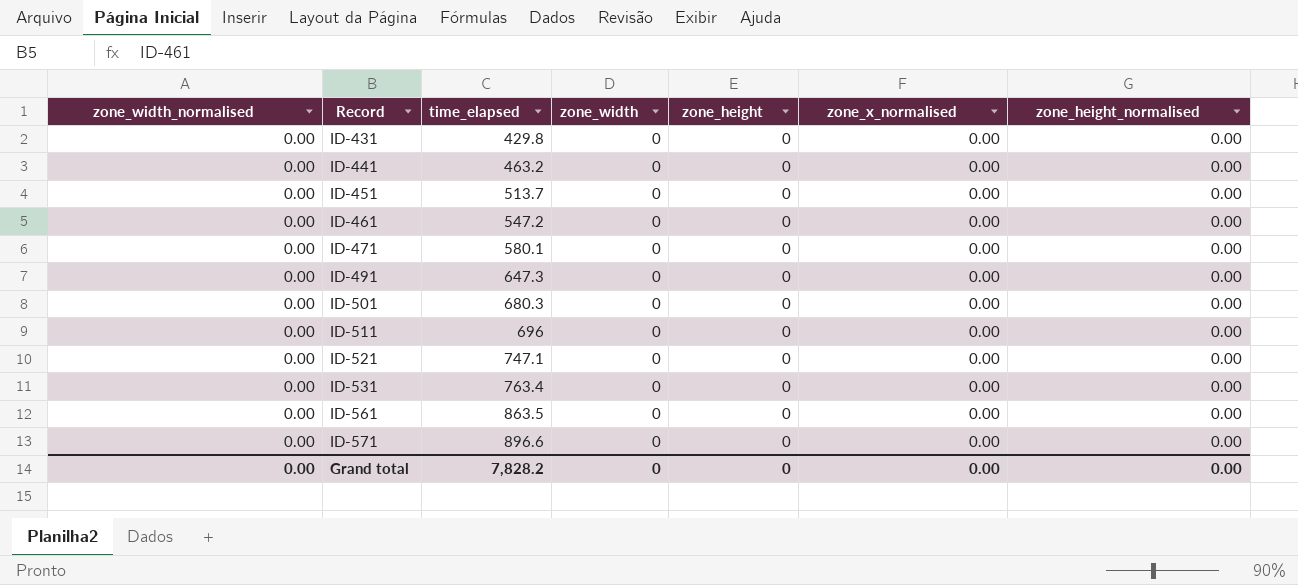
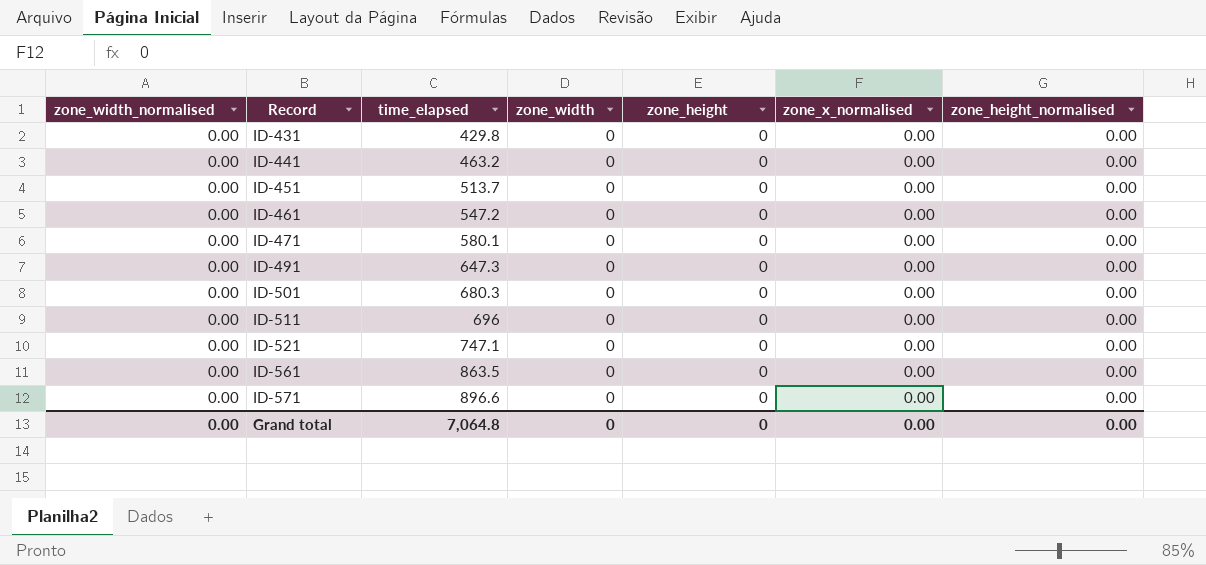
row ID-531: 0.00 | 763.4 | 0 | 0 | 0.00 | 0.00 -> none
Grand total | time_elapsed: 7,828.2 -> 7,064.8

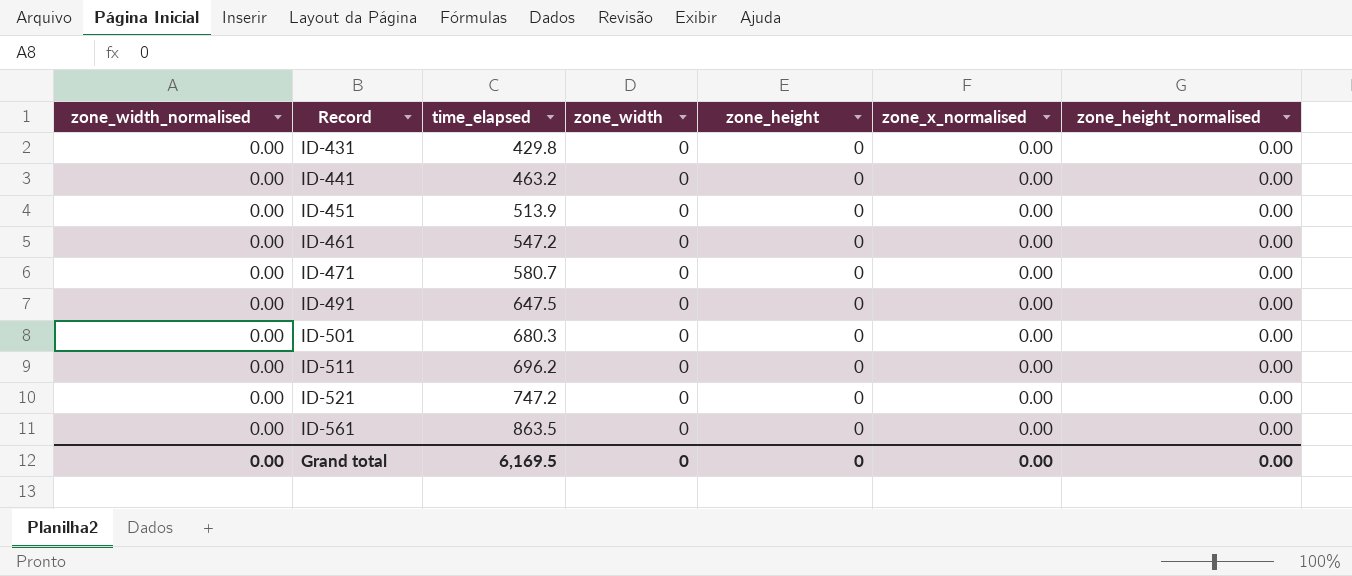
row ID-571: 0.00 | 896.6 | 0 | 0 | 0.00 | 0.00 -> none
ID-451 | time_elapsed: 513.7 -> 513.9
ID-471 | time_elapsed: 580.1 -> 580.7
ID-491 | time_elapsed: 647.3 -> 647.5
ID-511 | time_elapsed: 696 -> 696.2
ID-521 | time_elapsed: 747.1 -> 747.2
Grand total | time_elapsed: 7,064.8 -> 6,169.5

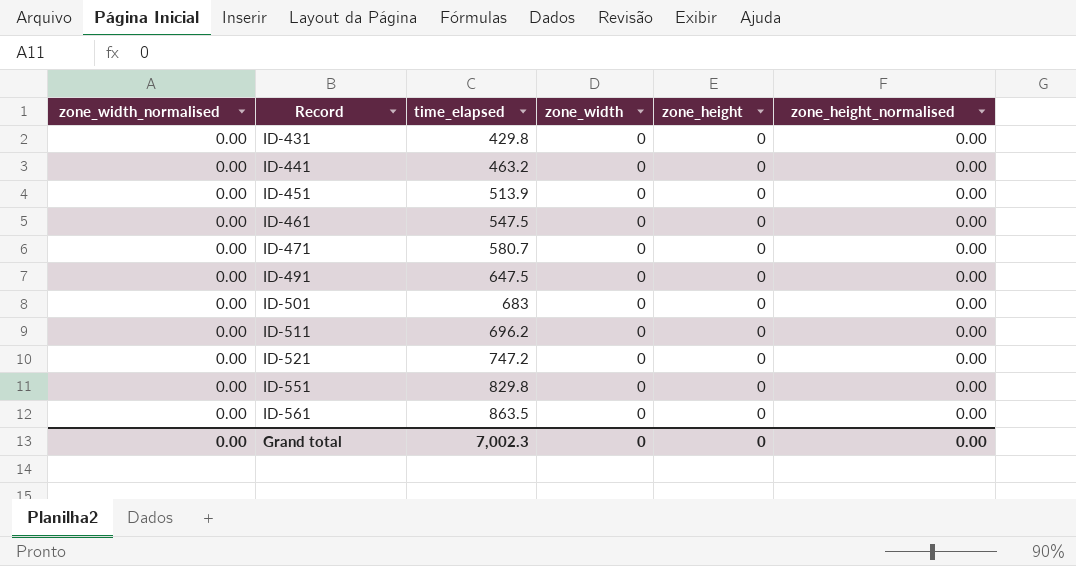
column zone_x_normalised | position: 6 -> none
ID-461 | time_elapsed: 547.2 -> 547.5
ID-501 | time_elapsed: 680.3 -> 683
row ID-551: none -> 0.00 | 829.8 | 0 | 0 | 0.00
Grand total | time_elapsed: 6,169.5 -> 7,002.3

